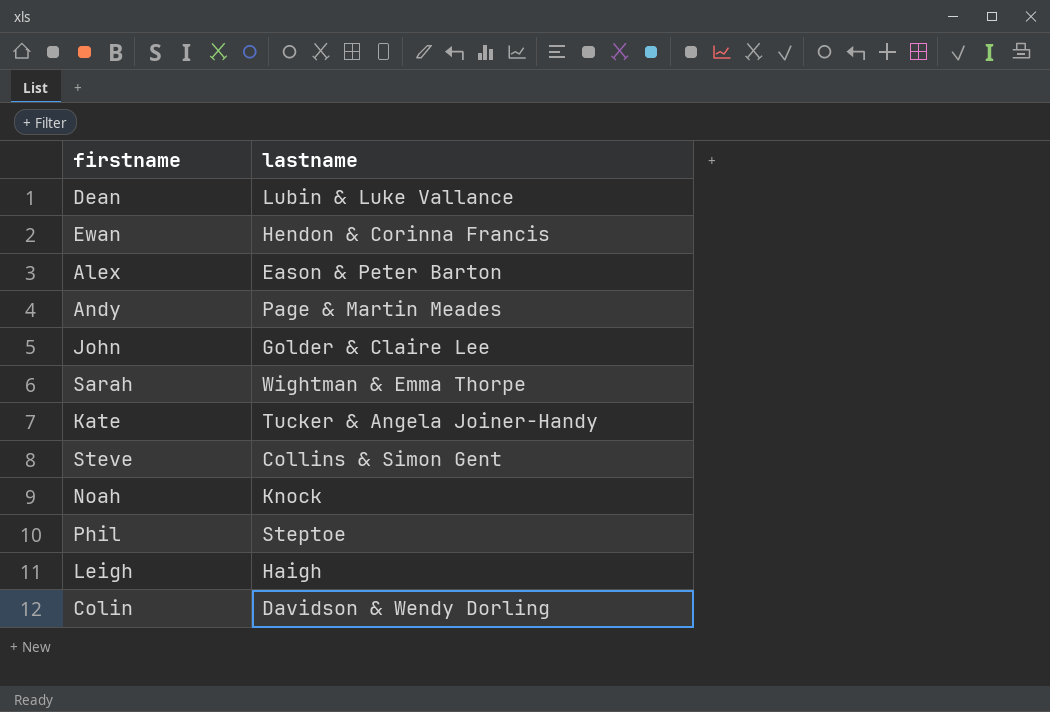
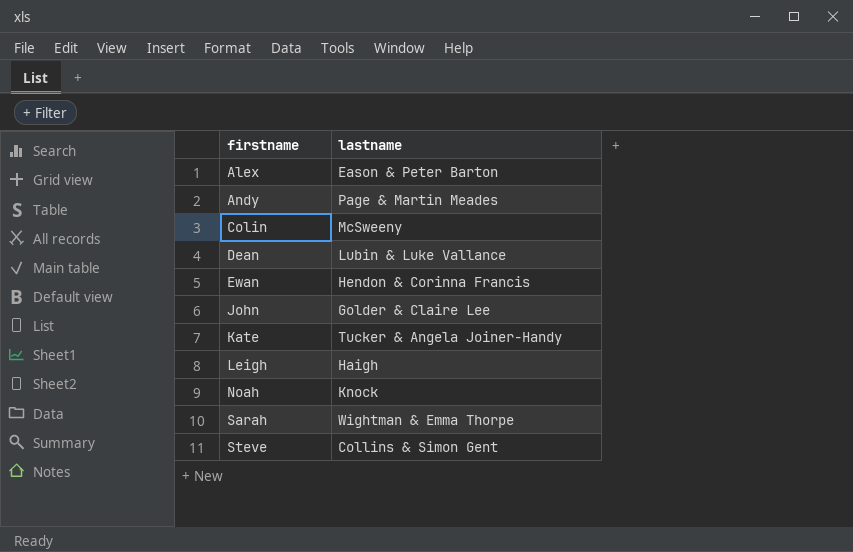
row order: none -> firstname ascending
row Phil: Steptoe -> none
Colin | lastname: Davidson & Wendy Dorling -> McSweeny

